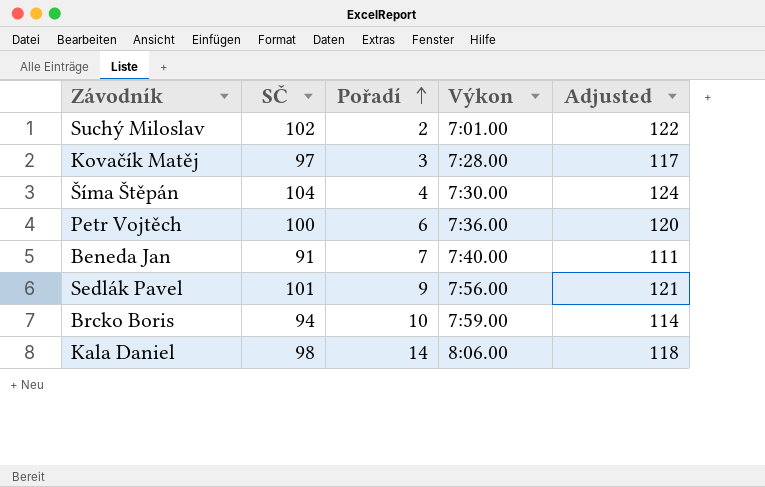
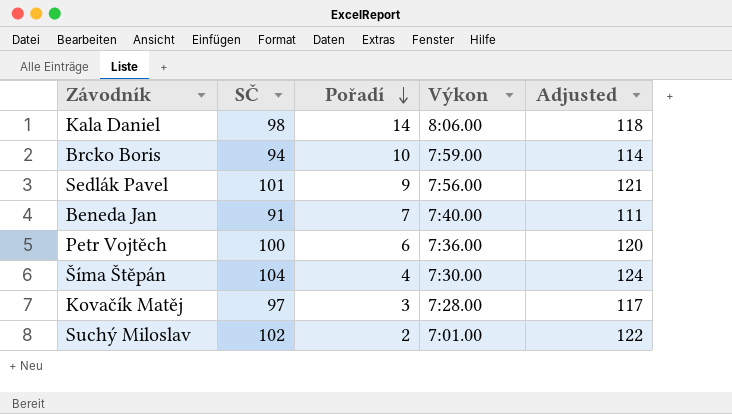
row order: Pořadí ascending -> Pořadí descending

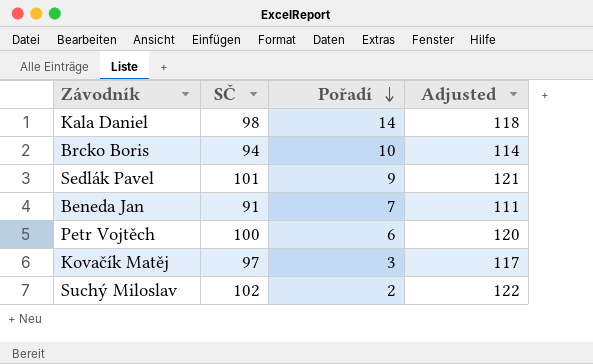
column Výkon | position: 4 -> none
row Šíma Štěpán: 104 | 4 | 7:30.00 | 124 -> none

